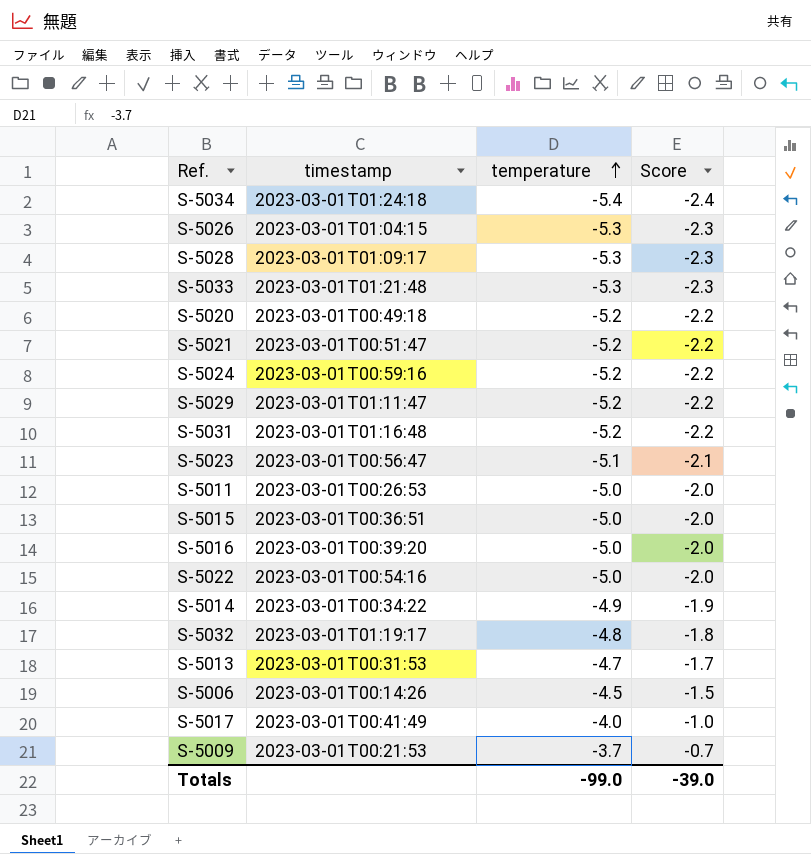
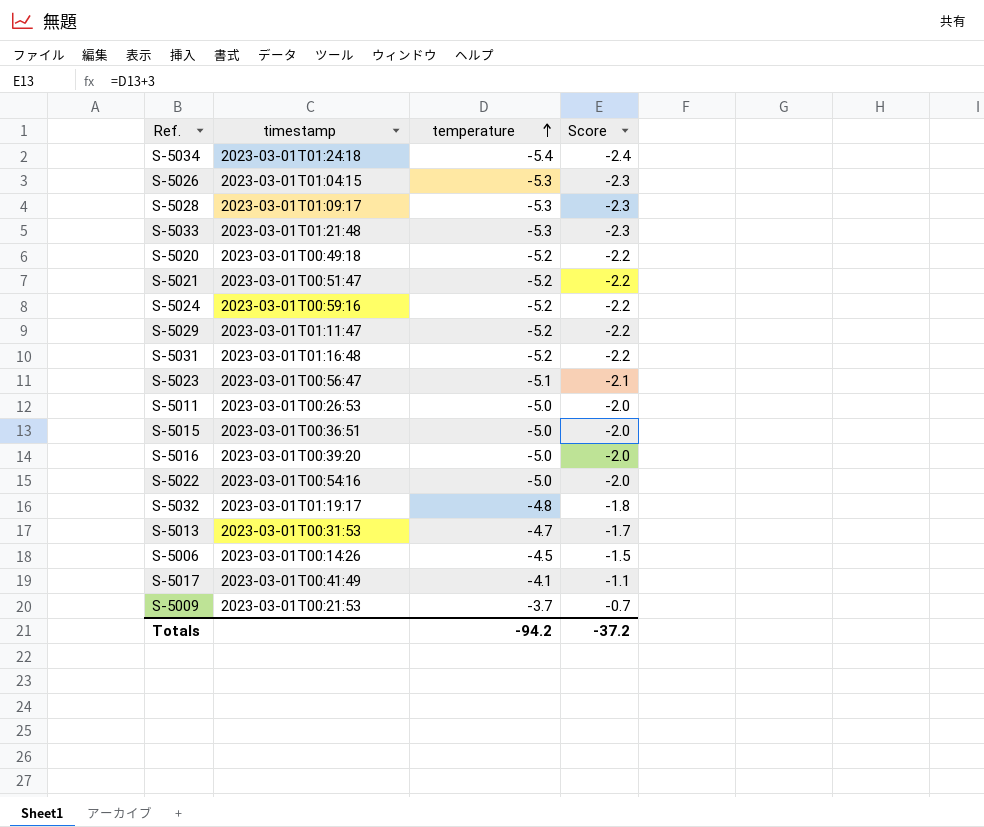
row S-5014: 2023-03-01T00:34:22 | -4.9 | -1.9 -> none
S-5017 | temperature: -4.0 -> -4.1
S-5017 | Score: -1.0 -> -1.1
Totals | temperature: -99.0 -> -94.2
Totals | Score: -39.0 -> -37.2

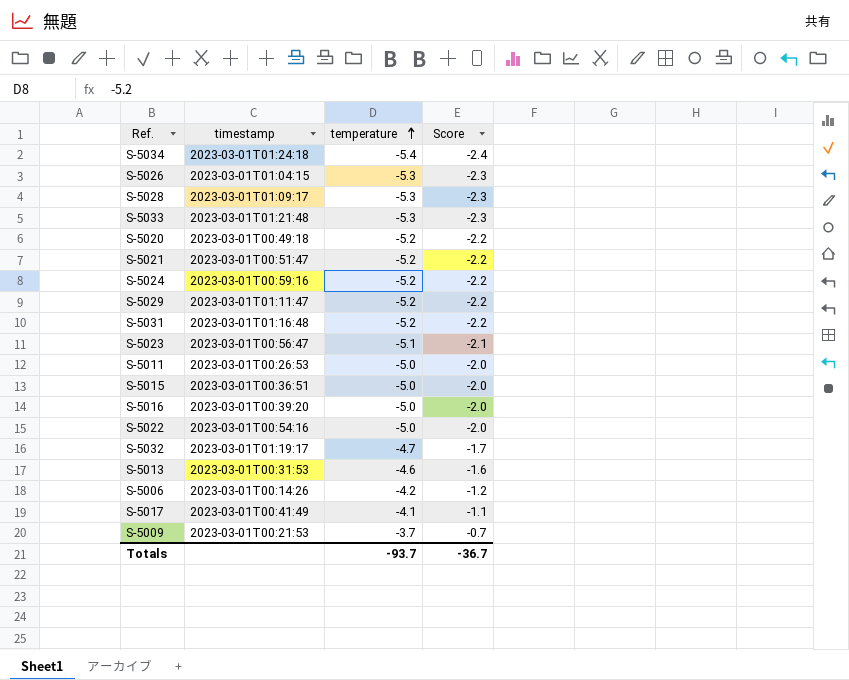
S-5032 | temperature: -4.8 -> -4.7
S-5032 | Score: -1.8 -> -1.7
S-5013 | temperature: -4.7 -> -4.6
S-5013 | Score: -1.7 -> -1.6
S-5006 | temperature: -4.5 -> -4.2
S-5006 | Score: -1.5 -> -1.2
Totals | temperature: -94.2 -> -93.7
Totals | Score: -37.2 -> -36.7

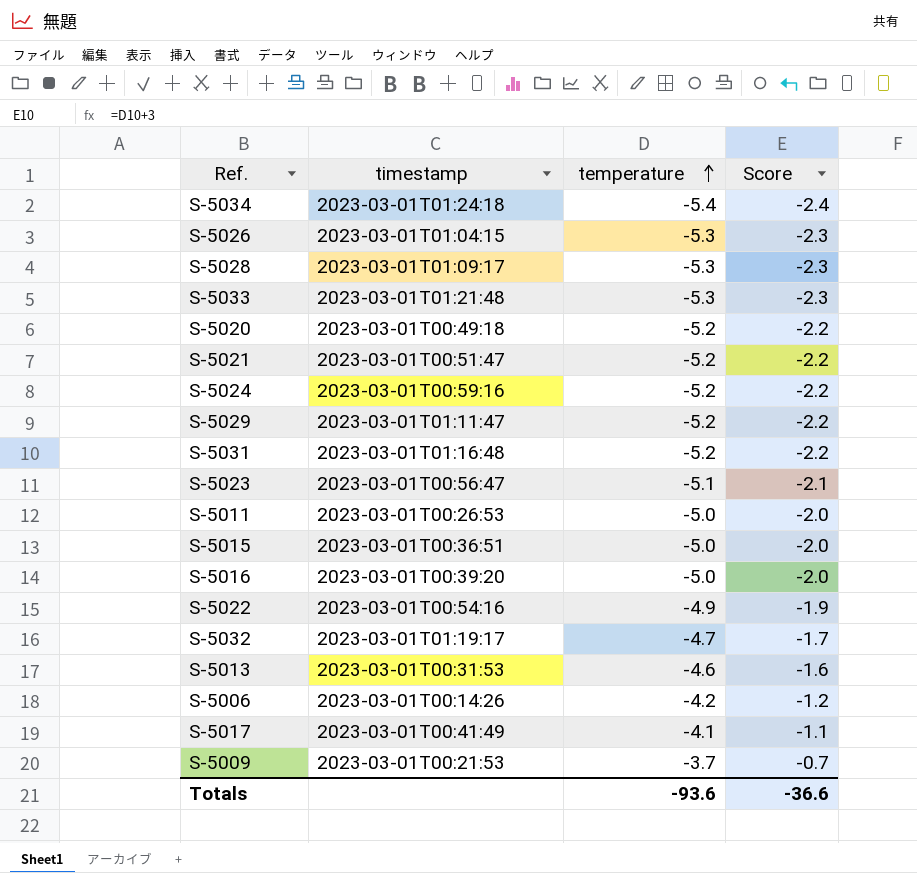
S-5022 | temperature: -5.0 -> -4.9
S-5022 | Score: -2.0 -> -1.9
Totals | temperature: -93.7 -> -93.6
Totals | Score: -36.7 -> -36.6

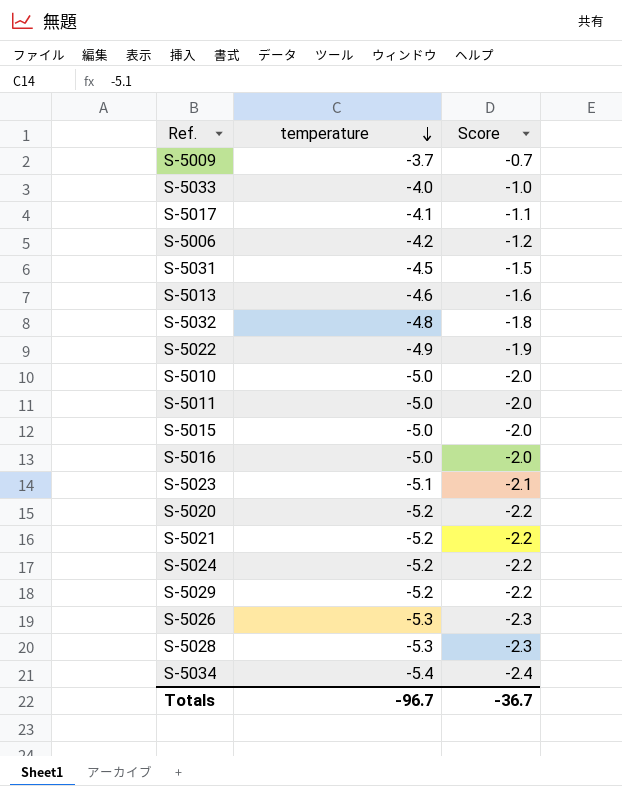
row order: temperature ascending -> temperature descending
column timestamp | position: 2 -> none
S-5033 | temperature: -5.3 -> -4.0
S-5033 | Score: -2.3 -> -1.0
S-5031 | temperature: -5.2 -> -4.5
S-5031 | Score: -2.2 -> -1.5
S-5032 | temperature: -4.7 -> -4.8
S-5032 | Score: -1.7 -> -1.8
row S-5010: none -> -5.0 | -2.0
Totals | temperature: -93.6 -> -96.7
Totals | Score: -36.6 -> -36.7

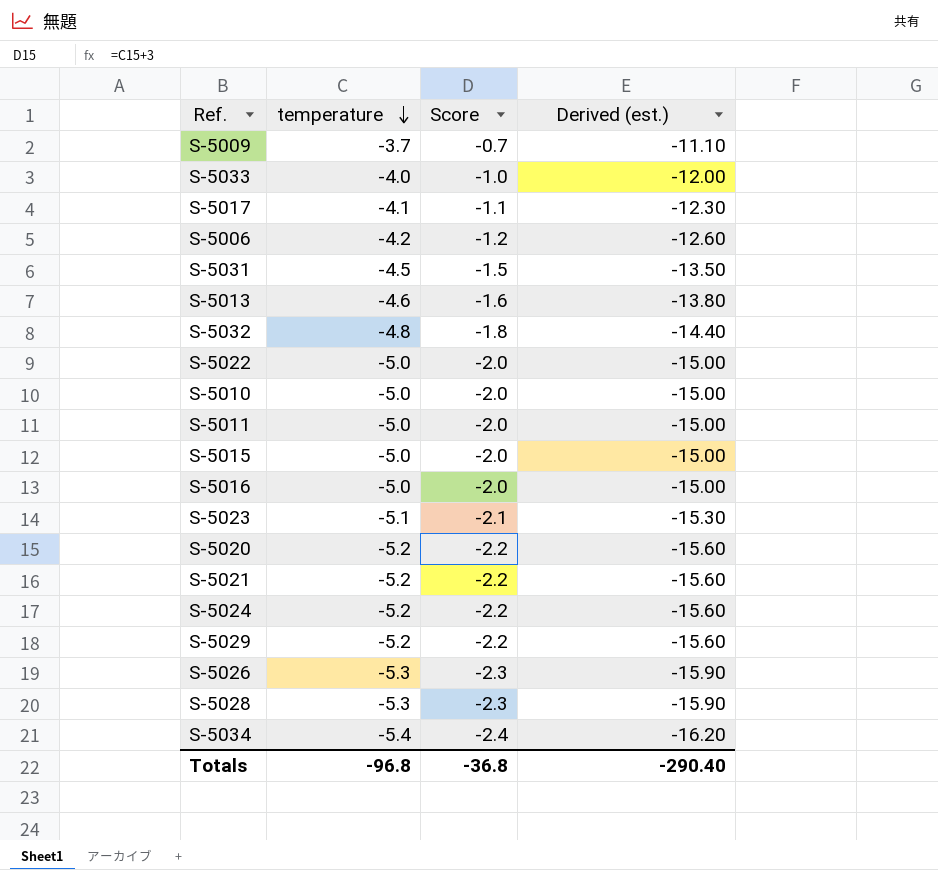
column Derived (est.) | formula: none -> [temperature] * 3
S-5022 | temperature: -4.9 -> -5.0
S-5022 | Score: -1.9 -> -2.0
Totals | temperature: -96.7 -> -96.8
Totals | Score: -36.7 -> -36.8

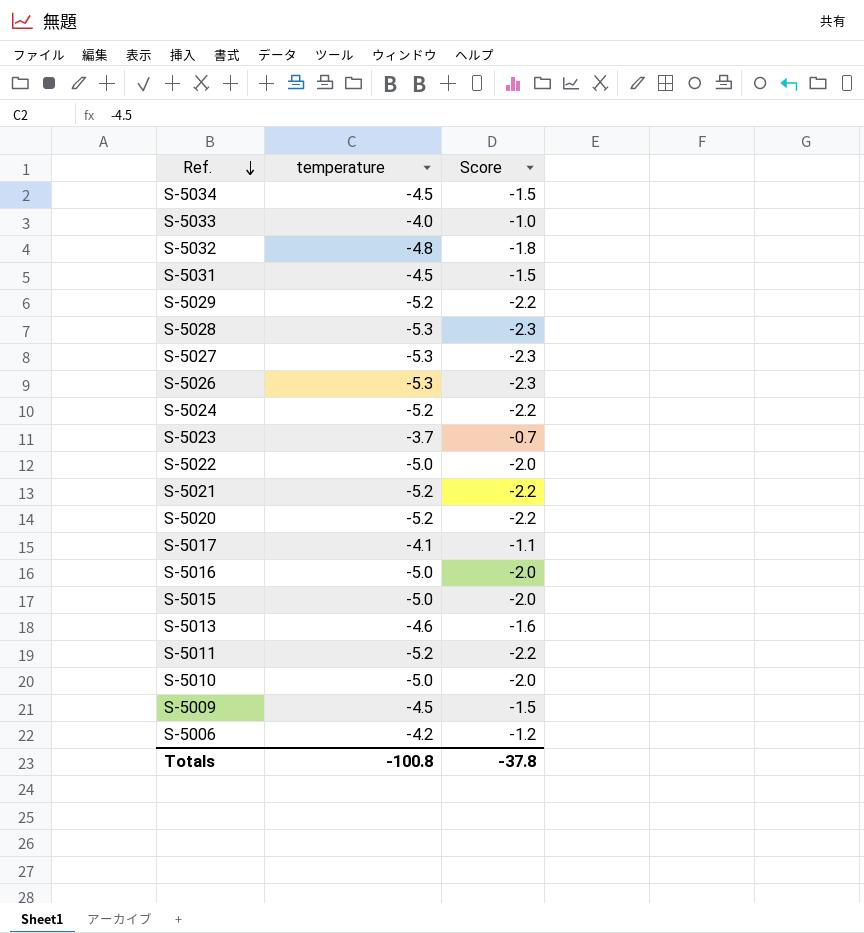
row order: temperature descending -> Ref. descending
column Derived (est.) | formula: [temperature] * 3 -> none
S-5034 | temperature: -5.4 -> -4.5
S-5034 | Score: -2.4 -> -1.5
row S-5027: none -> -5.3 | -2.3
S-5023 | temperature: -5.1 -> -3.7
S-5023 | Score: -2.1 -> -0.7
S-5011 | temperature: -5.0 -> -5.2
S-5011 | Score: -2.0 -> -2.2
S-5009 | temperature: -3.7 -> -4.5
S-5009 | Score: -0.7 -> -1.5
Totals | temperature: -96.8 -> -100.8
Totals | Score: -36.8 -> -37.8

